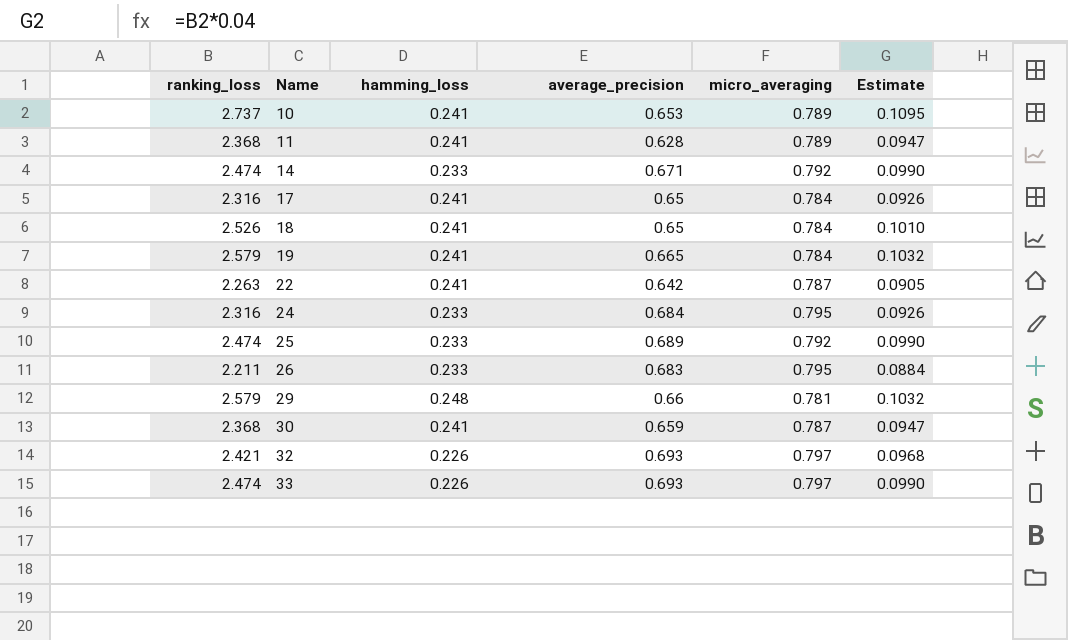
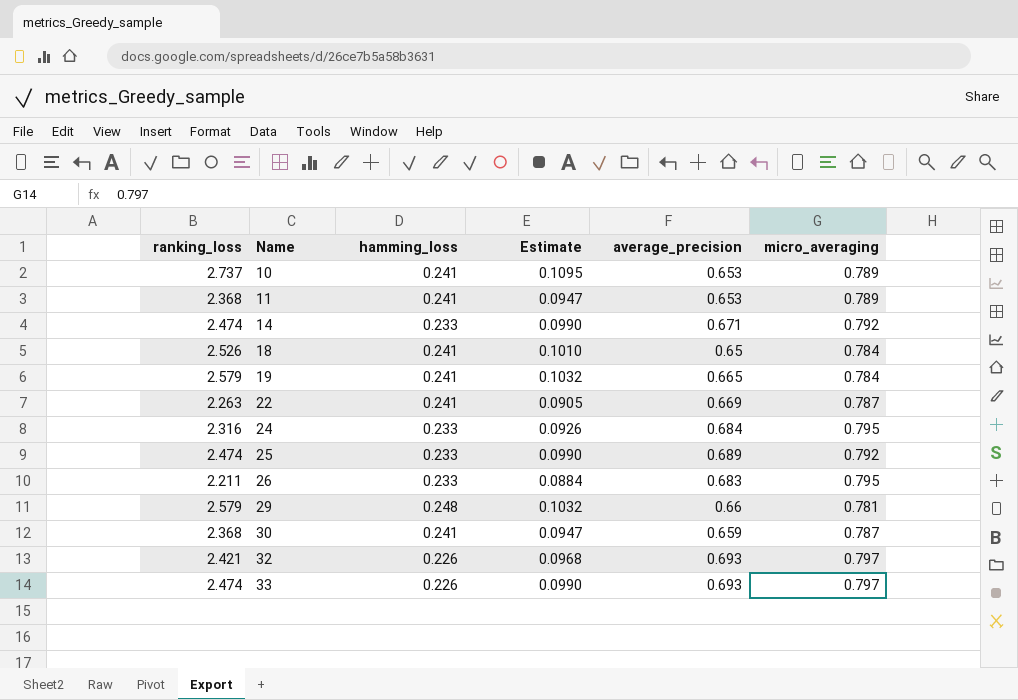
column Estimate | position: 6 -> 4
row 17: 2.316 | 0.241 | 0.65 | 0.784 | 0.0926 -> none
11 | average_precision: 0.628 -> 0.653
22 | average_precision: 0.642 -> 0.669

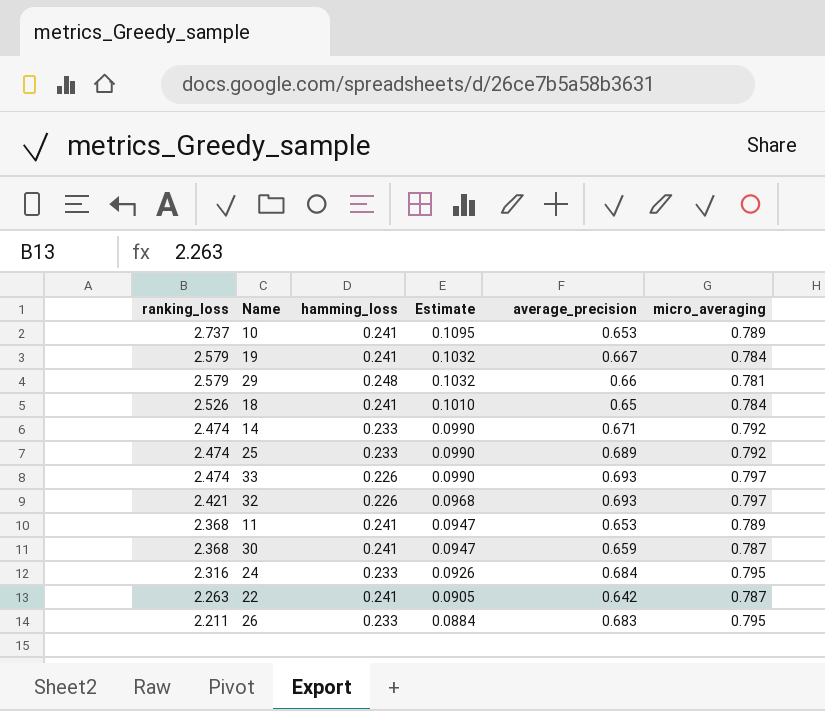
row order: Name ascending -> ranking_loss descending
19 | average_precision: 0.665 -> 0.667
22 | average_precision: 0.669 -> 0.642

